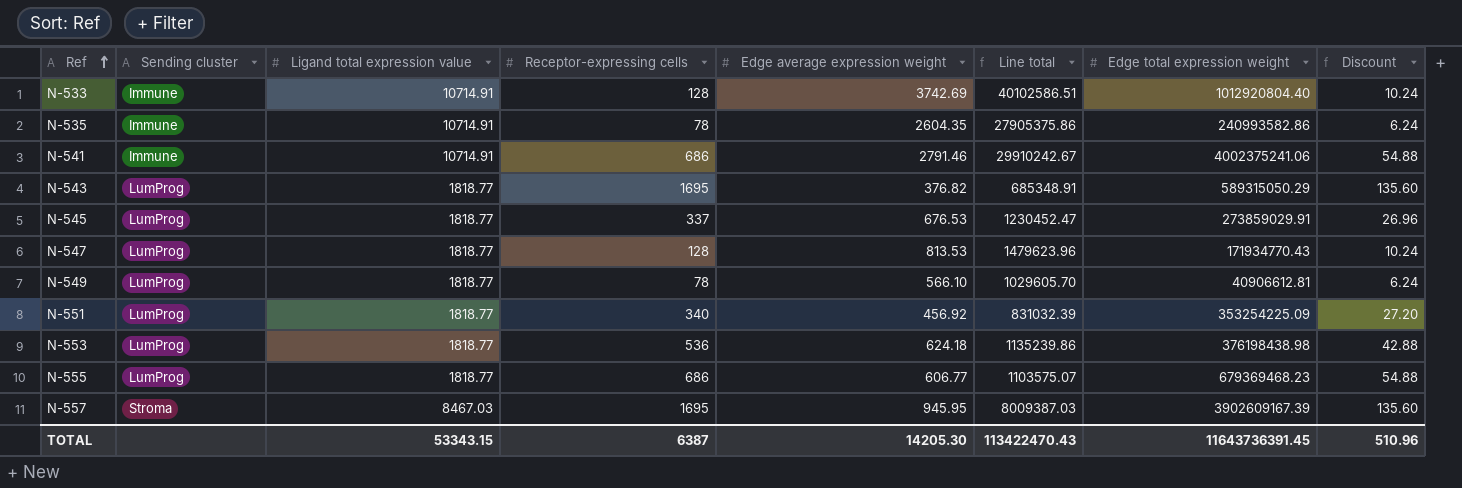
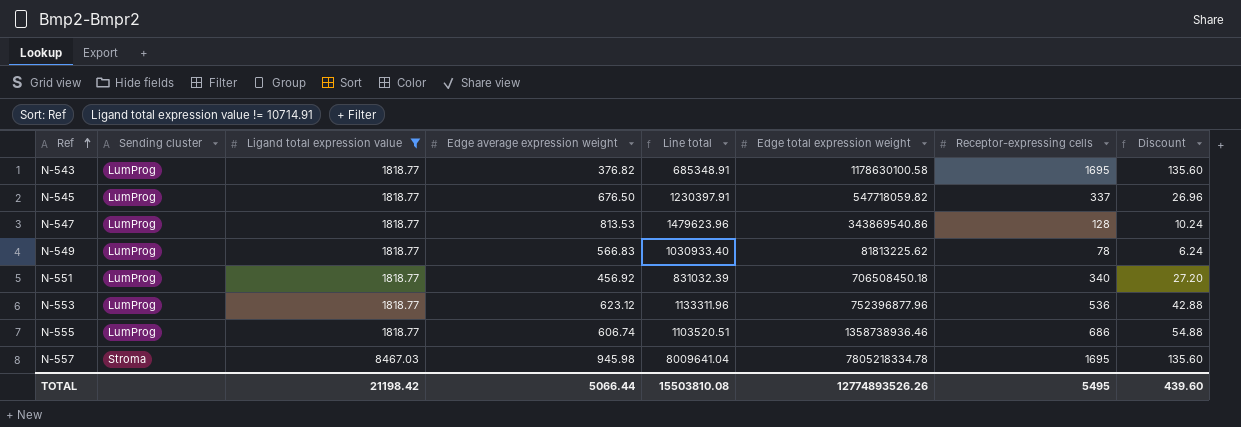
filter: none -> Ligand total expression value != 10714.91
column Receptor-expressing cells | position: 4 -> 7
N-543 | Edge total expression weight: 589315050.29 -> 1178630100.58
N-545 | Edge average expression weight: 676.53 -> 676.50
N-545 | Line total: 1230452.47 -> 1230397.91
N-545 | Edge total expression weight: 273859029.91 -> 547718059.82
N-547 | Edge total expression weight: 171934770.43 -> 343869540.86
N-549 | Edge average expression weight: 566.10 -> 566.83
N-549 | Line total: 1029605.70 -> 1030933.40
N-549 | Edge total expression weight: 40906612.81 -> 81813225.62
N-551 | Edge total expression weight: 353254225.09 -> 706508450.18
N-553 | Edge average expression weight: 624.18 -> 623.12
N-553 | Line total: 1135239.86 -> 1133311.96
N-553 | Edge total expression weight: 376198438.98 -> 752396877.96
N-555 | Edge average expression weight: 606.77 -> 606.74
N-555 | Line total: 1103575.07 -> 1103520.51
N-555 | Edge total expression weight: 679369468.23 -> 1358738936.46
N-557 | Edge average expression weight: 945.95 -> 945.98
N-557 | Line total: 8009387.03 -> 8009641.04
N-557 | Edge total expression weight: 3902609167.39 -> 7805218334.78
TOTAL | Ligand total expression value: 53343.15 -> 21198.42
TOTAL | Edge average expression weight: 14205.30 -> 5066.44
TOTAL | Line total: 113422470.43 -> 15503810.08
TOTAL | Edge total expression weight: 11643736391.45 -> 12774893526.26
TOTAL | Receptor-expressing cells: 6387 -> 5495
TOTAL | Discount: 510.96 -> 439.60

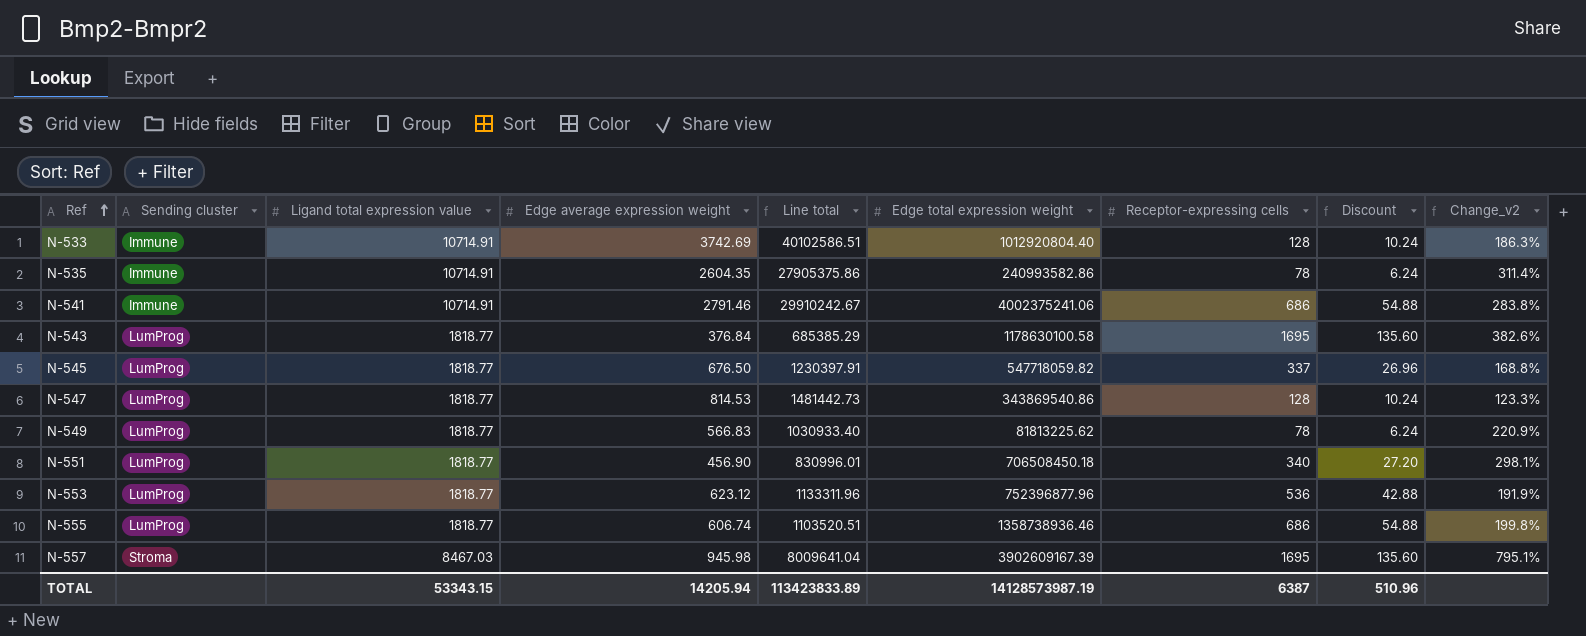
filter: Ligand total expression value != 10714.91 -> none
column Change_v2 | formula: none -> ([Ligand total expression value] - [Edge average expression weight]) / [Edge average expression weight]
N-543 | Edge average expression weight: 376.82 -> 376.84
N-543 | Line total: 685348.91 -> 685385.29
N-547 | Edge average expression weight: 813.53 -> 814.53
N-547 | Line total: 1479623.96 -> 1481442.73
N-551 | Edge average expression weight: 456.92 -> 456.90
N-551 | Line total: 831032.39 -> 830996.01
N-557 | Edge total expression weight: 7805218334.78 -> 3902609167.39
TOTAL | Ligand total expression value: 21198.42 -> 53343.15
TOTAL | Edge average expression weight: 5066.44 -> 14205.94
TOTAL | Line total: 15503810.08 -> 113423833.89
TOTAL | Edge total expression weight: 12774893526.26 -> 14128573987.19
TOTAL | Receptor-expressing cells: 5495 -> 6387
TOTAL | Discount: 439.60 -> 510.96

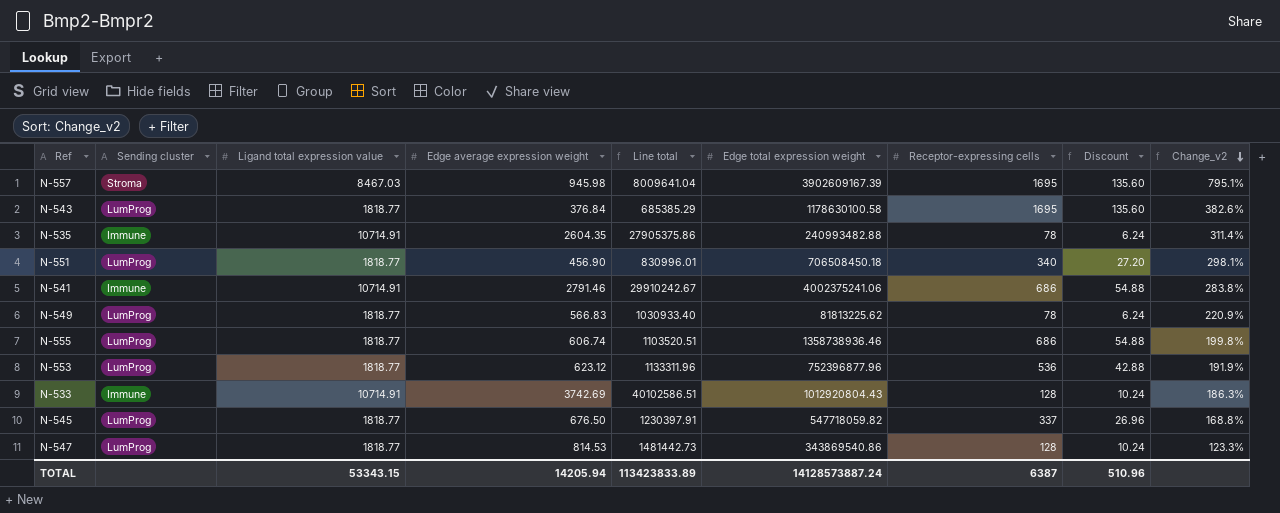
row order: Ref ascending -> Change_v2 descending
N-535 | Edge total expression weight: 240993582.86 -> 240993482.88
N-533 | Edge total expression weight: 1012920804.40 -> 1012920804.43
TOTAL | Edge total expression weight: 14128573987.19 -> 14128573887.24

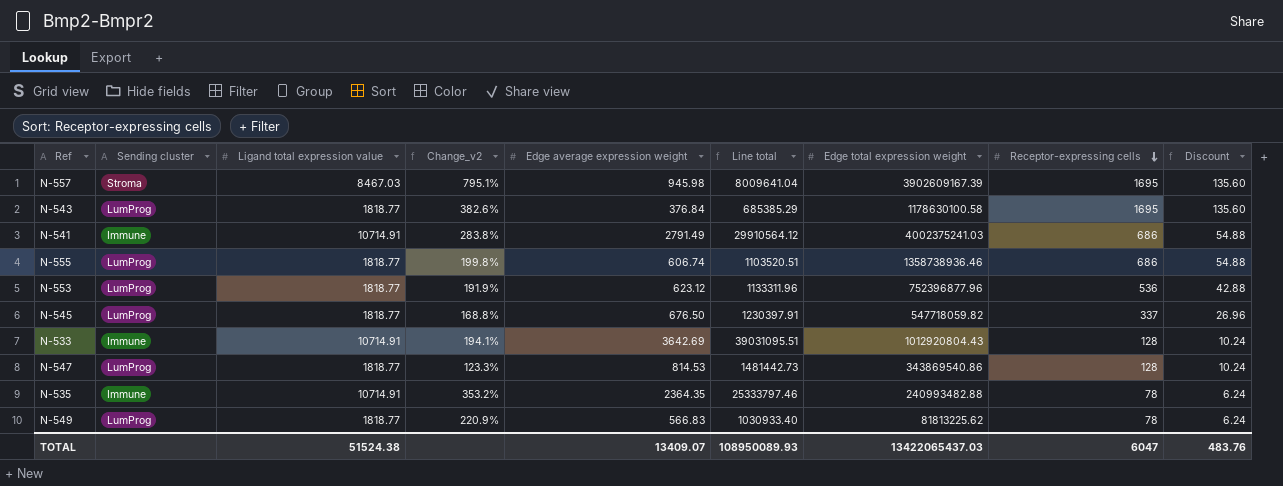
row order: Change_v2 descending -> Receptor-expressing cells descending
column Change_v2 | position: 9 -> 4
row N-551: LumProg | 1818.77 | 456.90 | 830996.01 | 706508450.18 | 340 | 27.20 | 298.1% -> none
N-541 | Edge average expression weight: 2791.46 -> 2791.49
N-541 | Line total: 29910242.67 -> 29910564.12
N-541 | Edge total expression weight: 4002375241.06 -> 4002375241.03
N-533 | Change_v2: 186.3% -> 194.1%
N-533 | Edge average expression weight: 3742.69 -> 3642.69
N-533 | Line total: 40102586.51 -> 39031095.51
N-535 | Change_v2: 311.4% -> 353.2%
N-535 | Edge average expression weight: 2604.35 -> 2364.35
N-535 | Line total: 27905375.86 -> 25333797.46
TOTAL | Ligand total expression value: 53343.15 -> 51524.38
TOTAL | Edge average expression weight: 14205.94 -> 13409.07
TOTAL | Line total: 113423833.89 -> 108950089.93
TOTAL | Edge total expression weight: 14128573887.24 -> 13422065437.03
TOTAL | Receptor-expressing cells: 6387 -> 6047
TOTAL | Discount: 510.96 -> 483.76

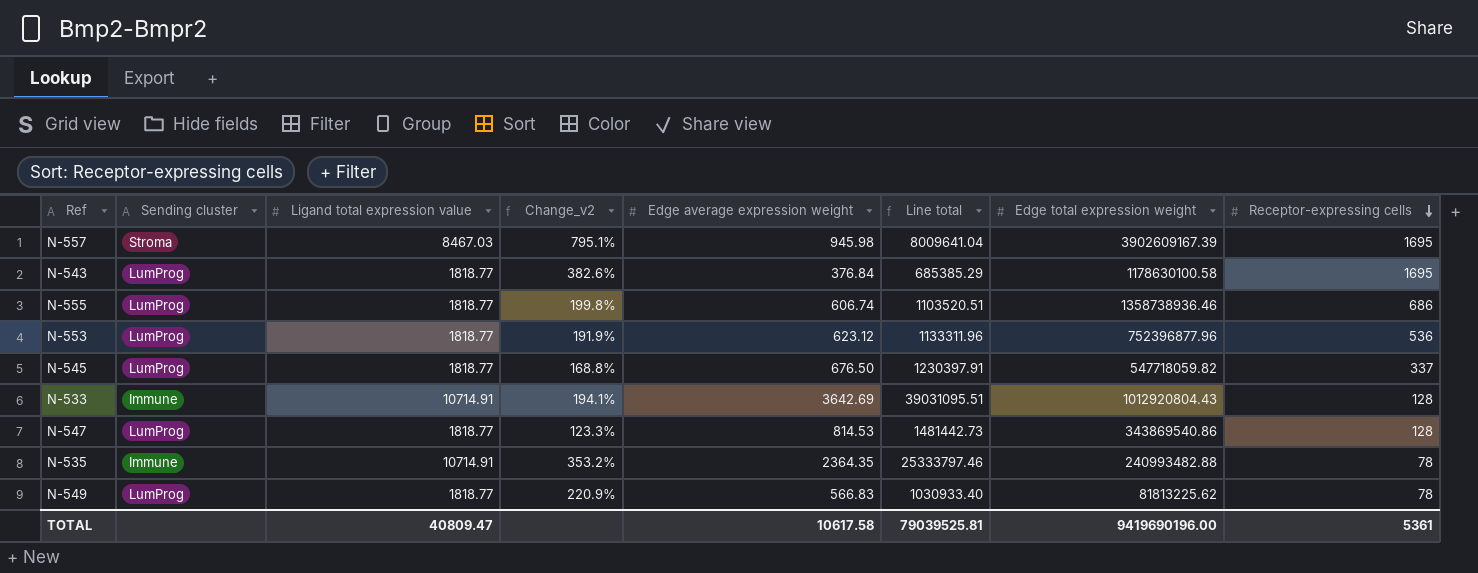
column Discount | formula: [Receptor-expressing cells] * 0.08 -> none
row N-541: Immune | 10714.91 | 283.8% | 2791.49 | 29910564.12 | 4002375241.03 | 686 | 54.88 -> none
TOTAL | Ligand total expression value: 51524.38 -> 40809.47
TOTAL | Edge average expression weight: 13409.07 -> 10617.58
TOTAL | Line total: 108950089.93 -> 79039525.81
TOTAL | Edge total expression weight: 13422065437.03 -> 9419690196.00
TOTAL | Receptor-expressing cells: 6047 -> 5361

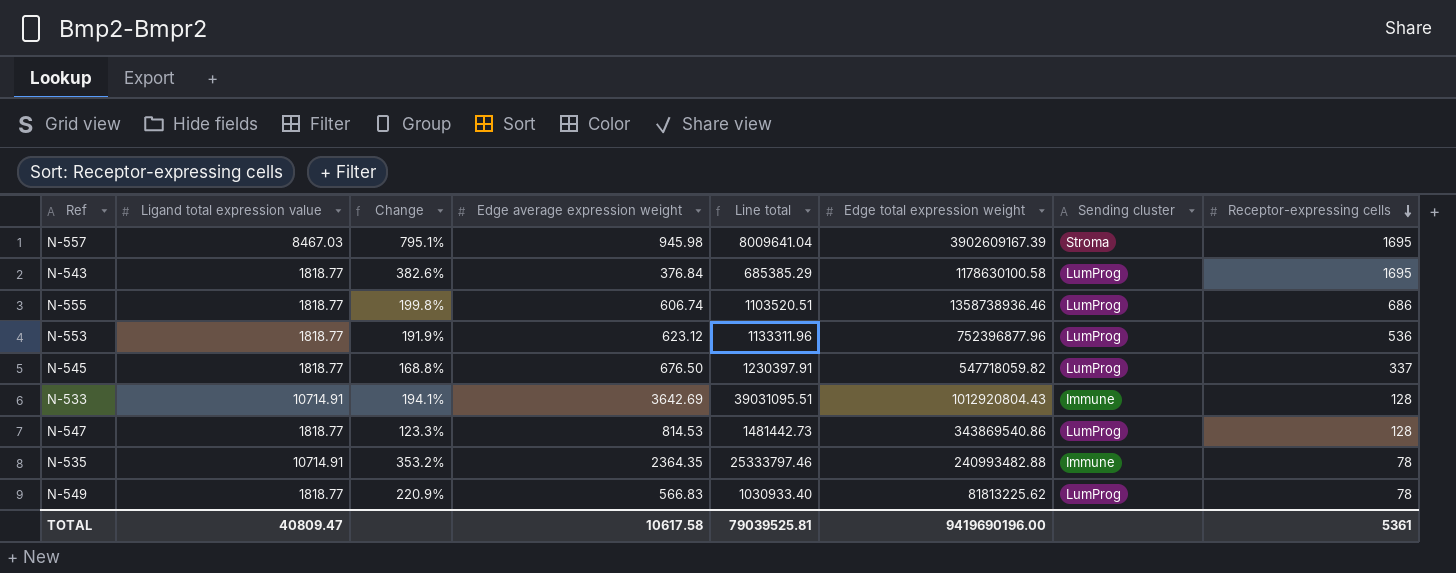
column name: Change_v2 -> Change
column Sending cluster | position: 2 -> 7

